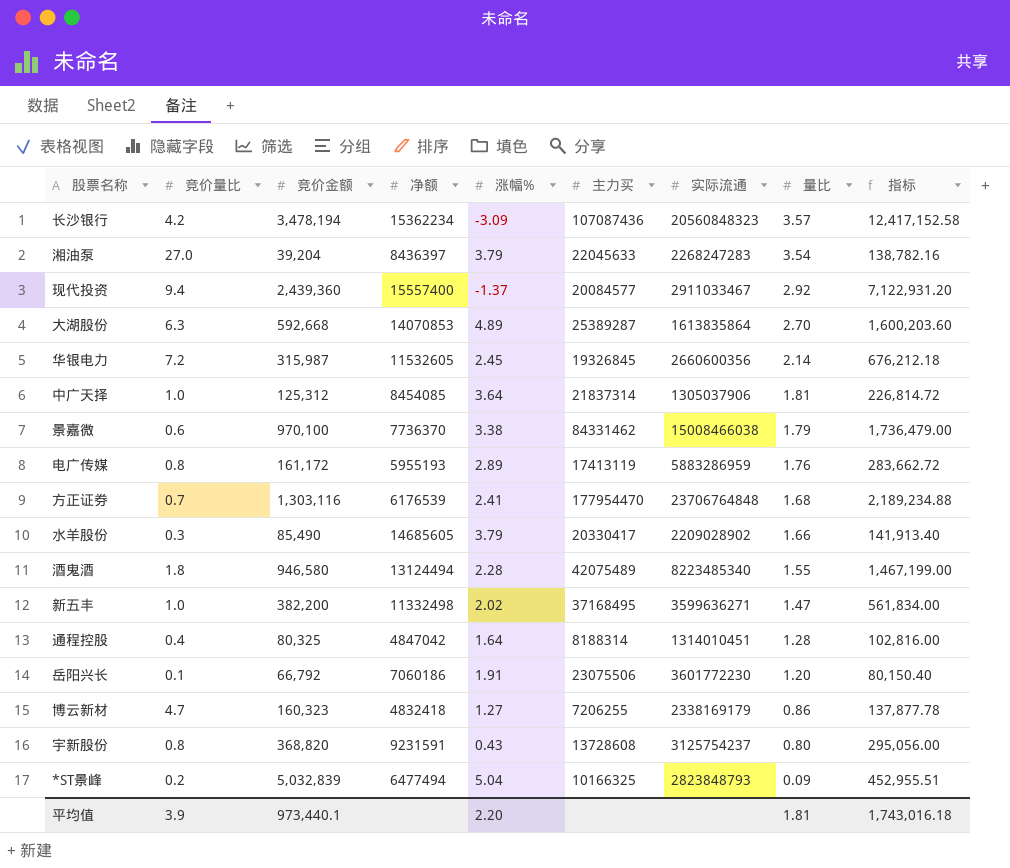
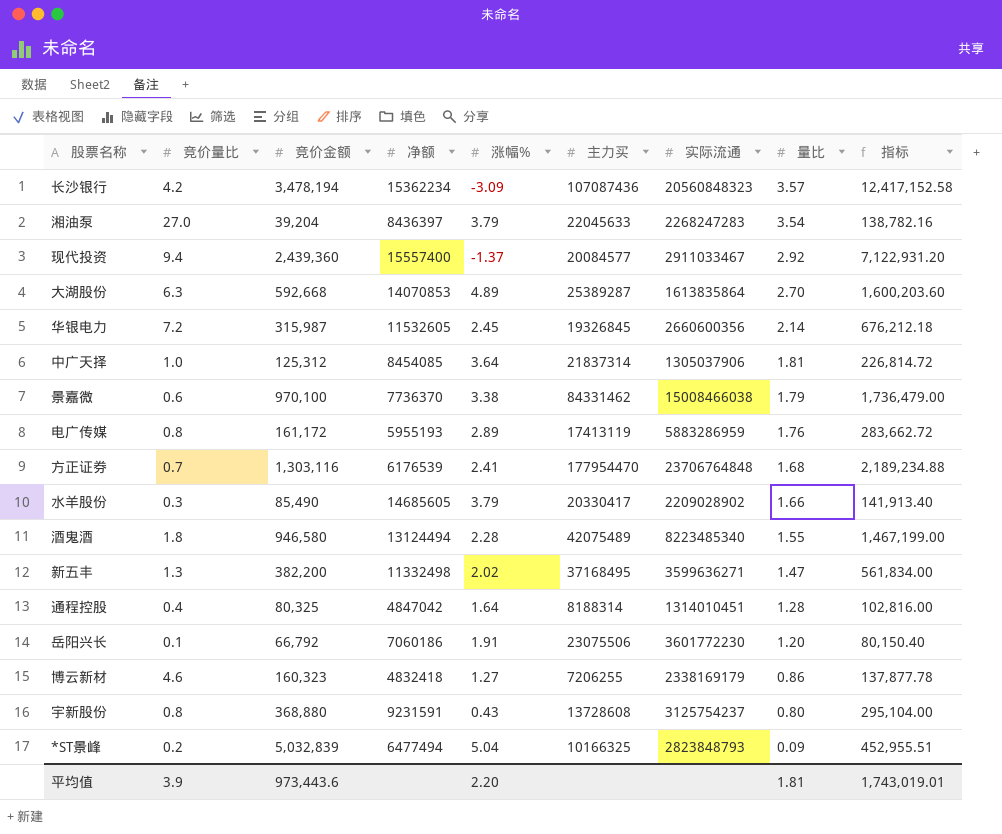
新五丰 | 竞价量比: 1.0 -> 1.3
博云新材 | 竞价量比: 4.7 -> 4.6
宇新股份 | 竞价金额: 368,820 -> 368,880
宇新股份 | 指标: 295,056.00 -> 295,104.00
平均值 | 竞价金额: 973,440.1 -> 973,443.6
平均值 | 指标: 1,743,016.18 -> 1,743,019.01

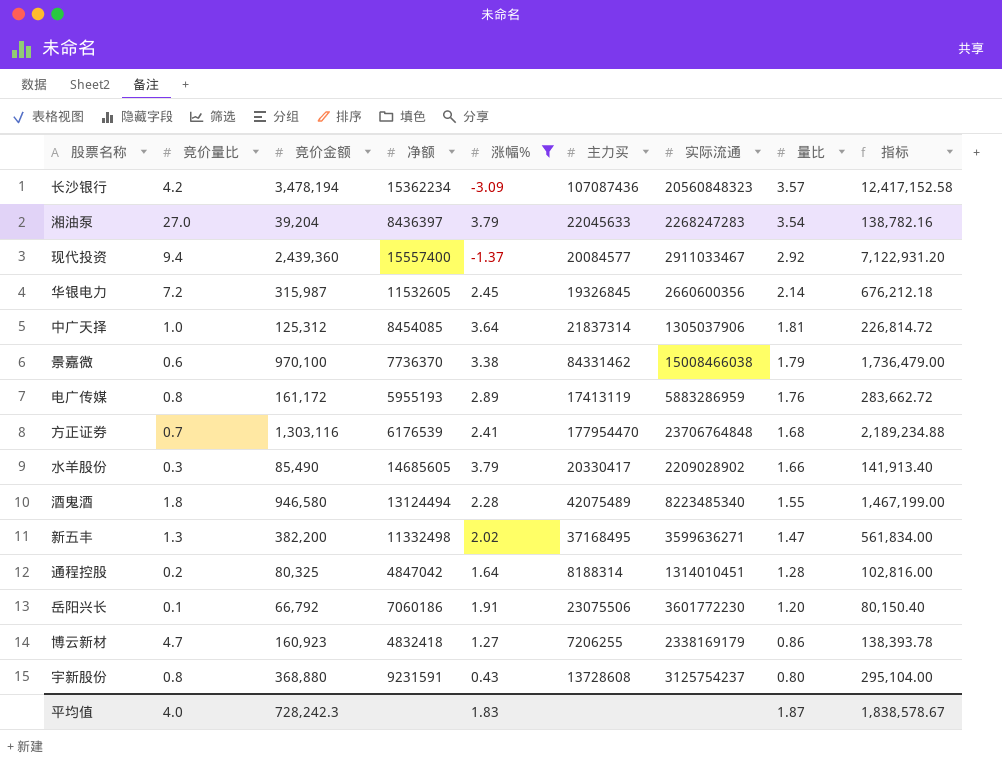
filter: none -> 涨幅% <= 3.79
通程控股 | 竞价量比: 0.4 -> 0.2
博云新材 | 竞价量比: 4.6 -> 4.7
博云新材 | 竞价金额: 160,323 -> 160,923
博云新材 | 指标: 137,877.78 -> 138,393.78
平均值 | 竞价量比: 3.9 -> 4.0
平均值 | 竞价金额: 973,443.6 -> 728,242.3
平均值 | 涨幅%: 2.20 -> 1.83
平均值 | 量比: 1.81 -> 1.87
平均值 | 指标: 1,743,019.01 -> 1,838,578.67

